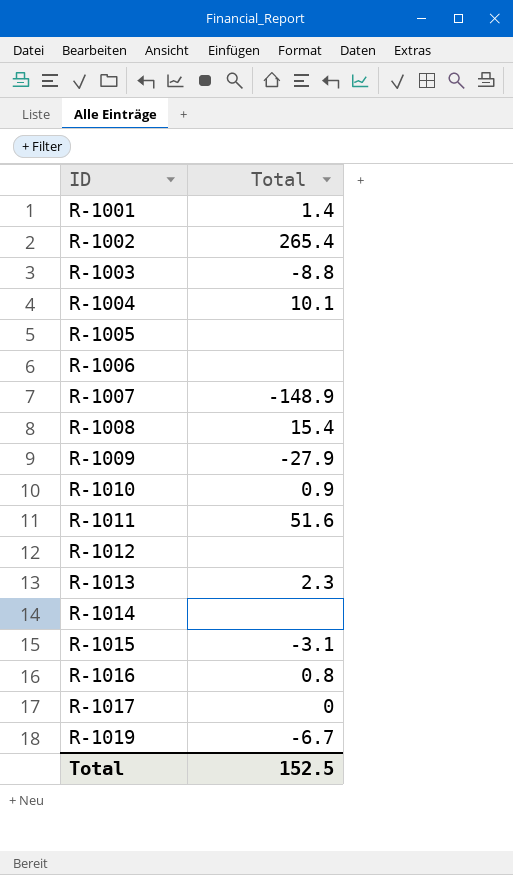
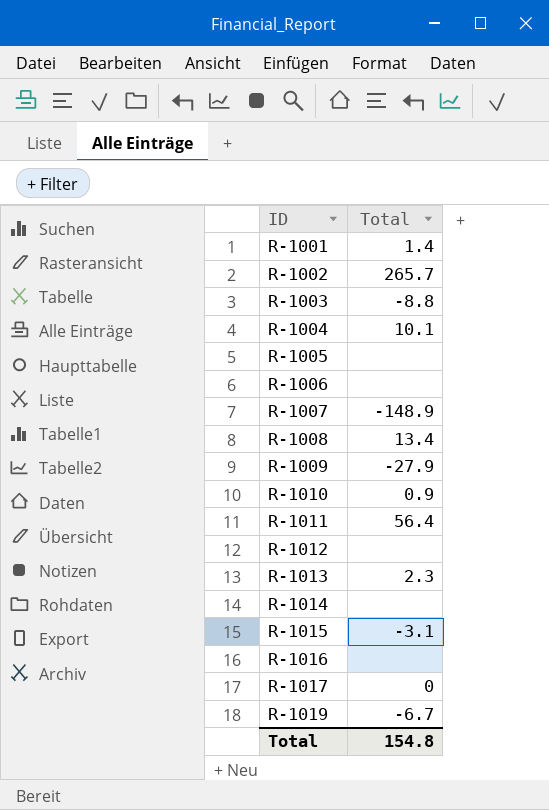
R-1002 | Total: 265.4 -> 265.7
R-1008 | Total: 15.4 -> 13.4
R-1011 | Total: 51.6 -> 56.4
R-1016 | Total: 0.8 -> none
Total | Total: 152.5 -> 154.8

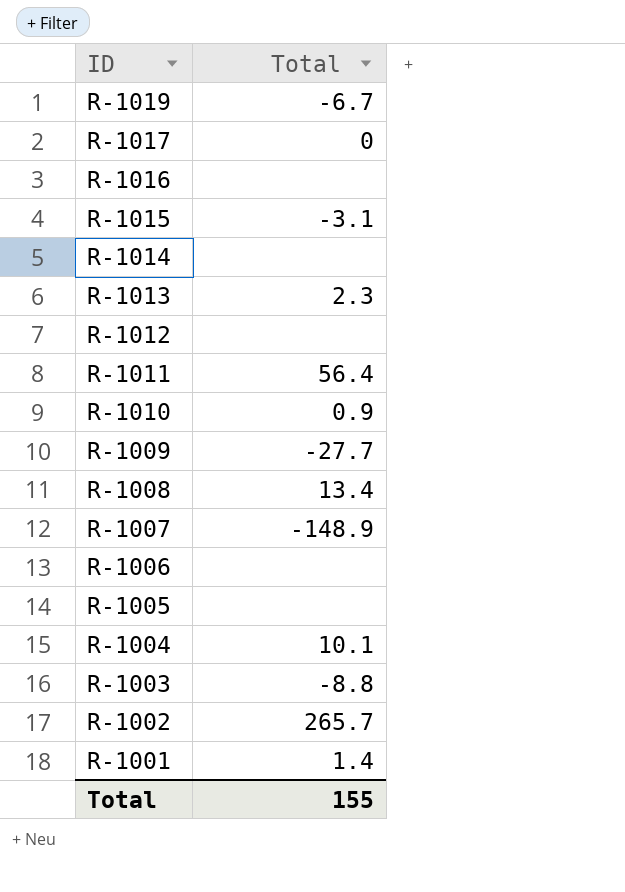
row order: ID ascending -> ID descending
R-1009 | Total: -27.9 -> -27.7
Total | Total: 154.8 -> 155

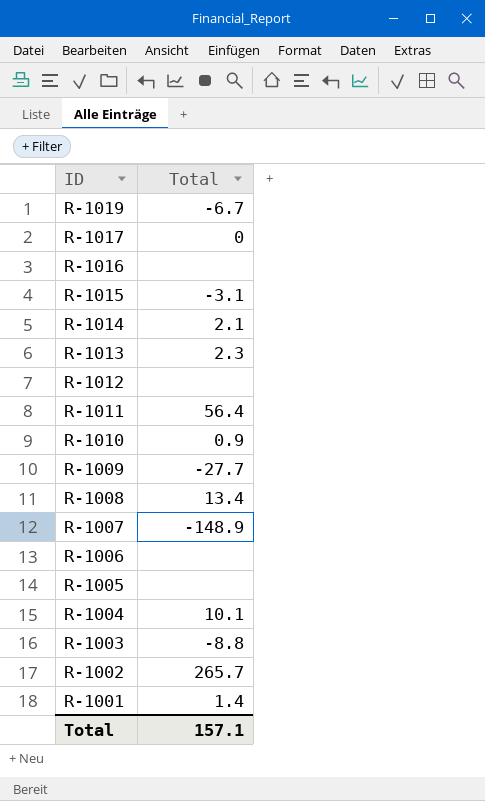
R-1014 | Total: none -> 2.1
Total | Total: 155 -> 157.1

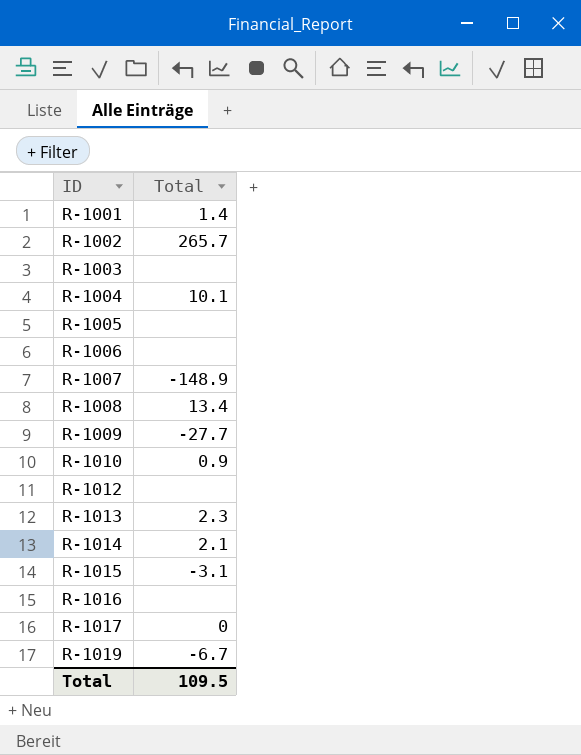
row order: ID descending -> ID ascending
row R-1011: 56.4 -> none
R-1003 | Total: -8.8 -> none
Total | Total: 157.1 -> 109.5

